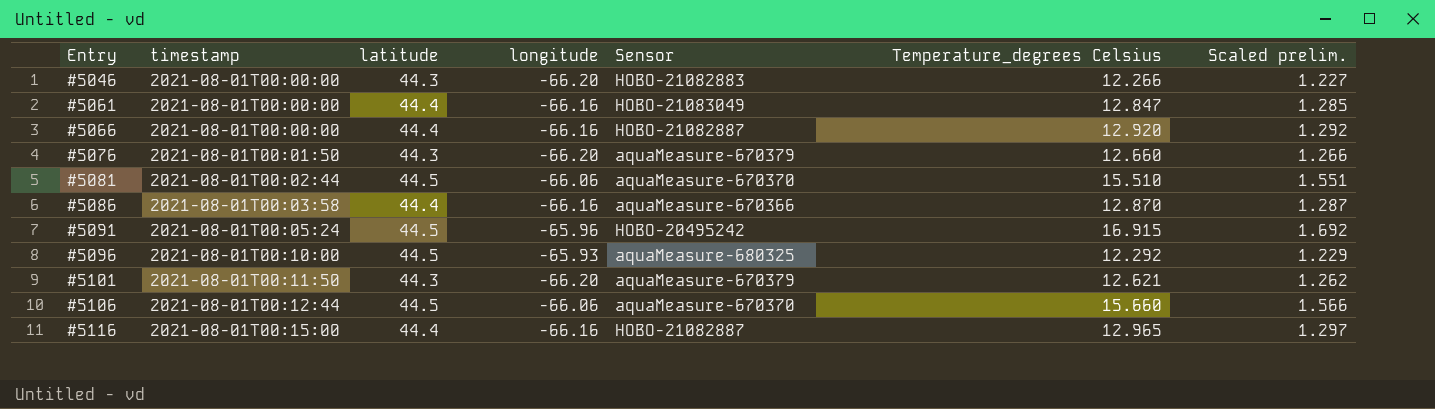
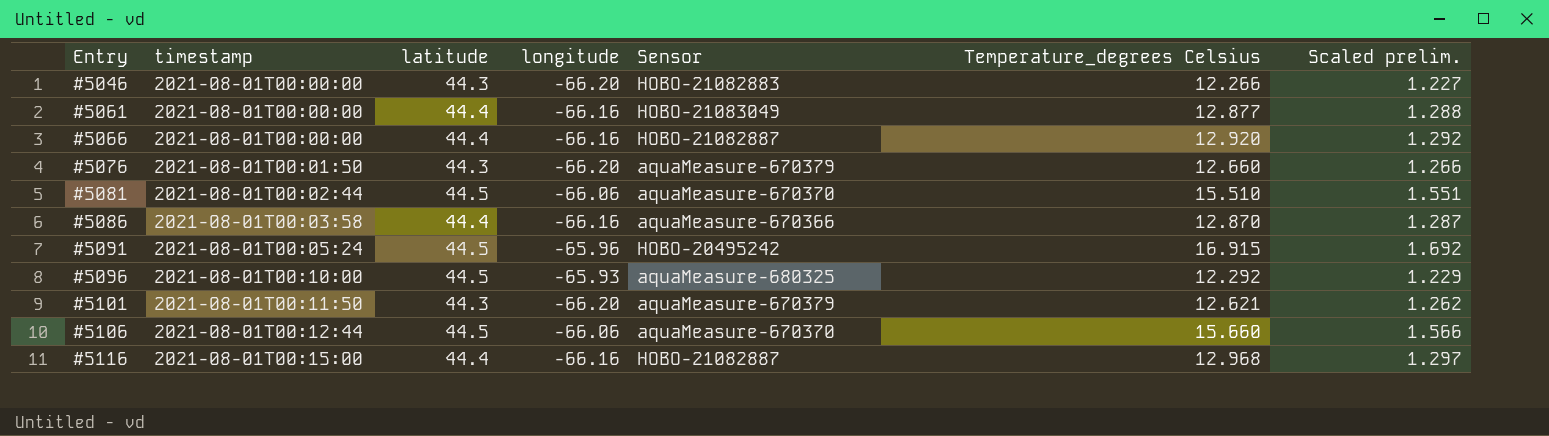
#5061 | Temperature_degrees Celsius: 12.847 -> 12.877
#5061 | Scaled prelim.: 1.285 -> 1.288
#5116 | Temperature_degrees Celsius: 12.965 -> 12.968

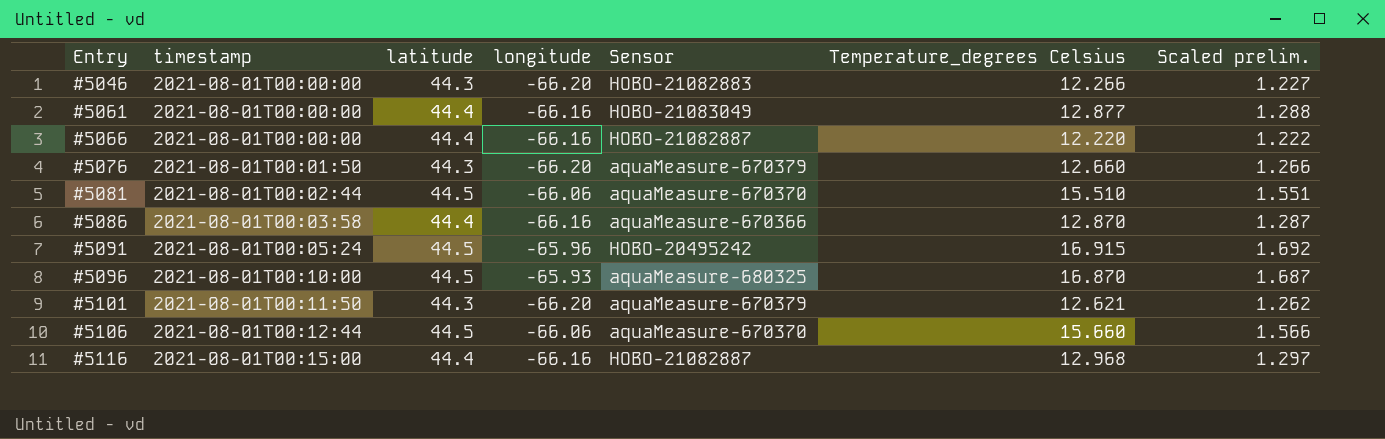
#5066 | Temperature_degrees Celsius: 12.920 -> 12.220
#5066 | Scaled prelim.: 1.292 -> 1.222
#5096 | Temperature_degrees Celsius: 12.292 -> 16.870
#5096 | Scaled prelim.: 1.229 -> 1.687

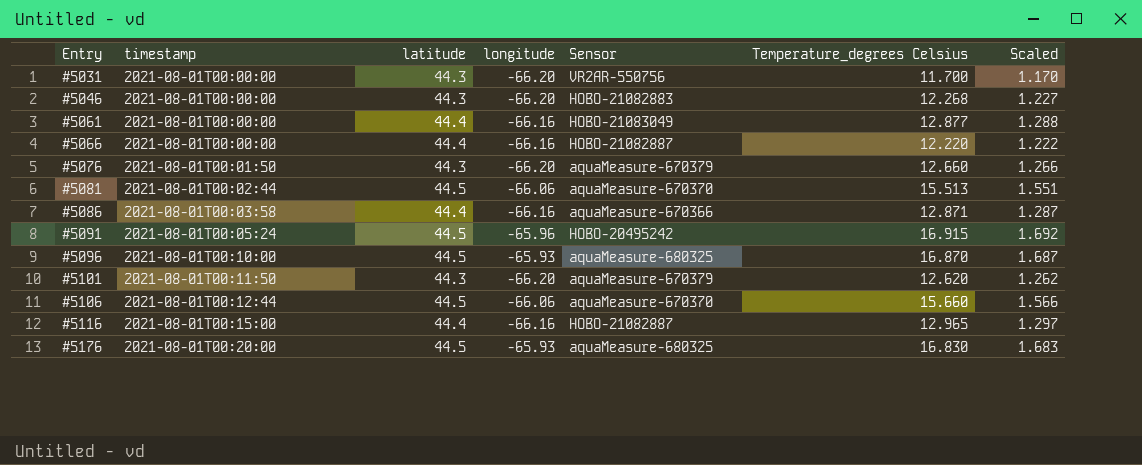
column name: Scaled prelim. -> Scaled
row #5031: none -> 2021-08-01T00:00:00 | 44.3 | -66.20 | VR2AR-550756 | 11.700 | 1.170
#5046 | Temperature_degrees Celsius: 12.266 -> 12.268
#5081 | Temperature_degrees Celsius: 15.510 -> 15.513
#5086 | Temperature_degrees Celsius: 12.870 -> 12.871
#5101 | Temperature_degrees Celsius: 12.621 -> 12.620
#5116 | Temperature_degrees Celsius: 12.968 -> 12.965
row #5176: none -> 2021-08-01T00:20:00 | 44.5 | -65.93 | aquaMeasure-680325 | 16.830 | 1.683

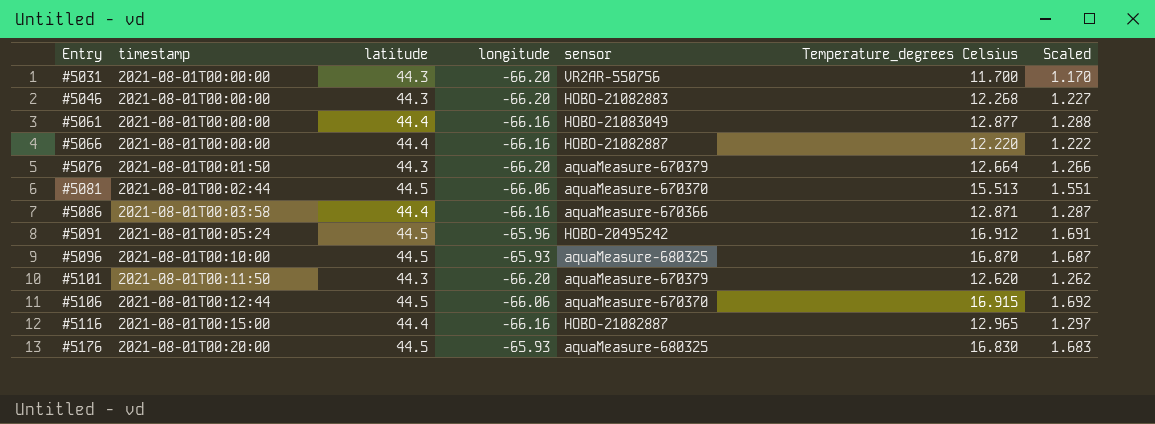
column name: Sensor -> sensor
#5076 | Temperature_degrees Celsius: 12.660 -> 12.664
#5091 | Temperature_degrees Celsius: 16.915 -> 16.912
#5091 | Scaled: 1.692 -> 1.691
#5106 | Temperature_degrees Celsius: 15.660 -> 16.915
#5106 | Scaled: 1.566 -> 1.692

